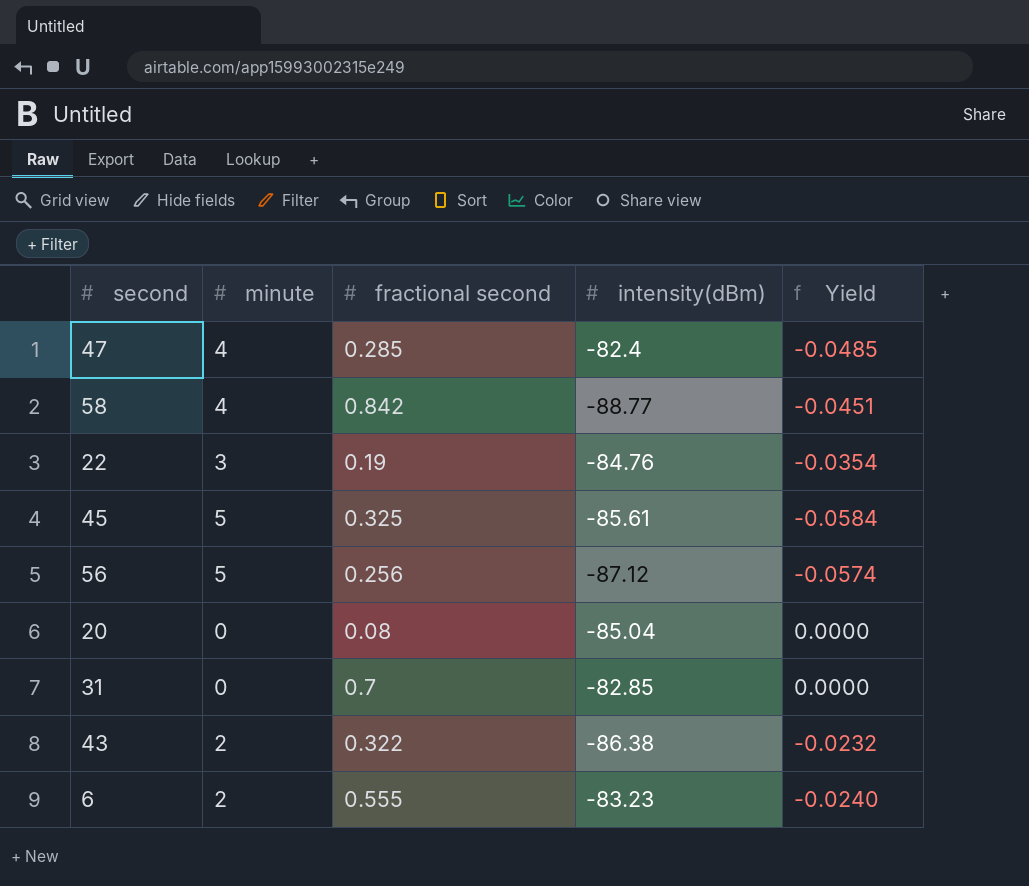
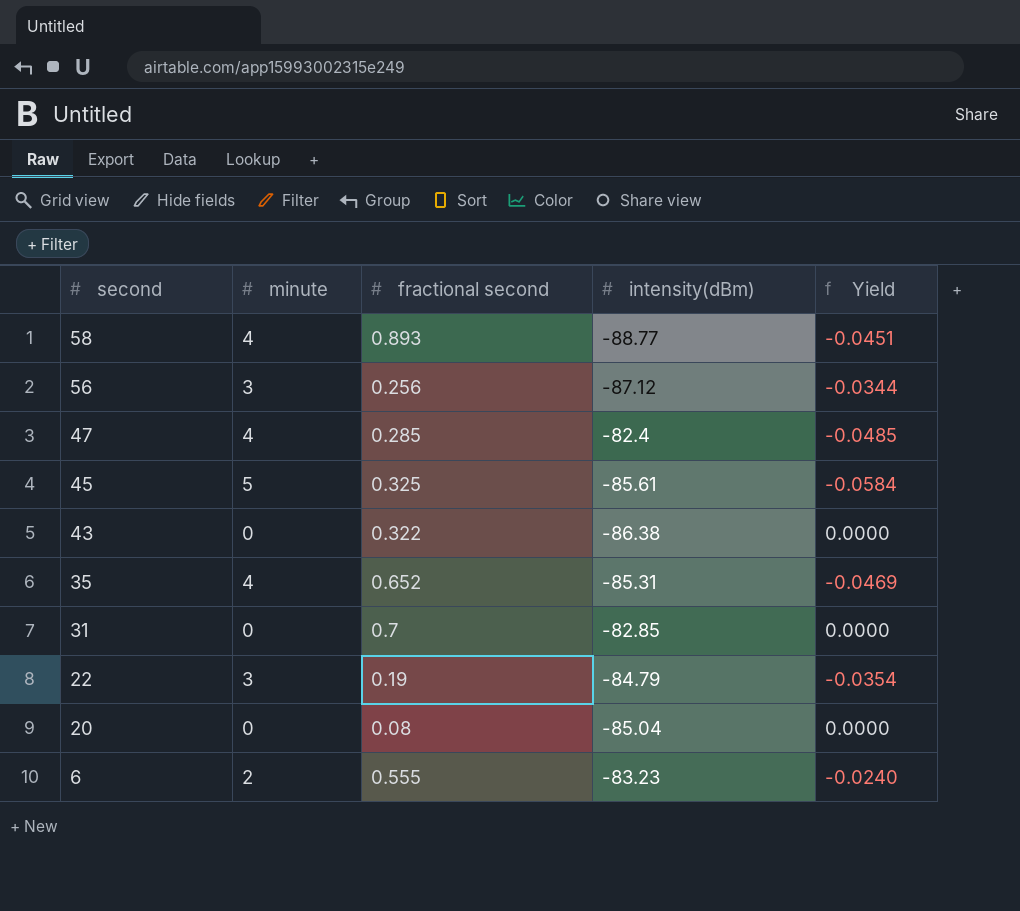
row order: none -> second descending
58 | fractional second: 0.842 -> 0.893
56 | minute: 5 -> 3
56 | Yield: -0.0574 -> -0.0344
43 | minute: 2 -> 0
43 | Yield: -0.0232 -> 0.0000
row 35: none -> 4 | 0.652 | -85.31 | -0.0469
22 | intensity(dBm): -84.76 -> -84.79

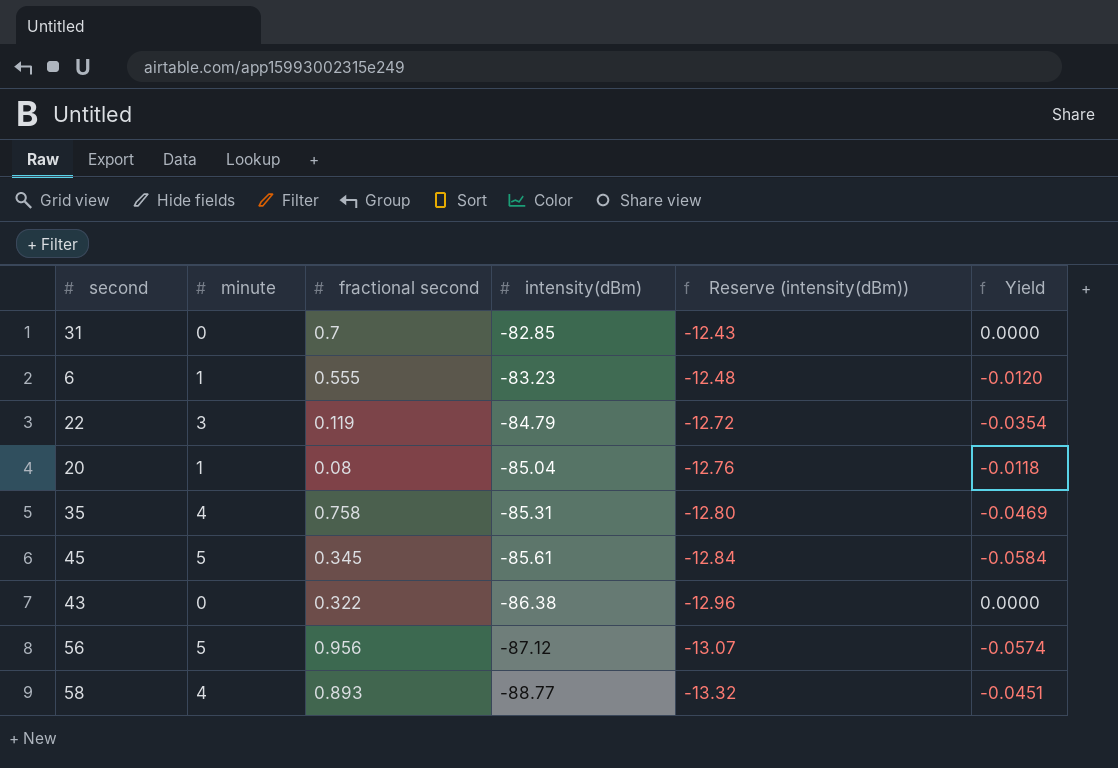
row order: second descending -> intensity(dBm) descending
column Reserve (intensity(dBm)) | formula: none -> [intensity(dBm)] * 0.15
row 47: 4 | 0.285 | -82.4 | -0.0485 -> none
6 | minute: 2 -> 1
6 | Yield: -0.0240 -> -0.0120
22 | fractional second: 0.19 -> 0.119
20 | minute: 0 -> 1
20 | Yield: 0.0000 -> -0.0118
35 | fractional second: 0.652 -> 0.758
45 | fractional second: 0.325 -> 0.345
56 | minute: 3 -> 5
56 | fractional second: 0.256 -> 0.956
56 | Yield: -0.0344 -> -0.0574

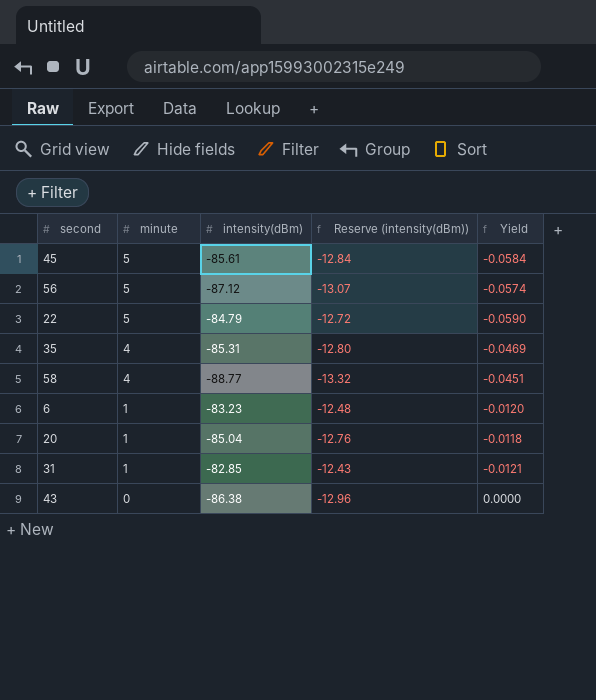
row order: intensity(dBm) descending -> minute descending
column fractional second | position: 3 -> none
22 | minute: 3 -> 5
22 | Yield: -0.0354 -> -0.0590
31 | minute: 0 -> 1
31 | Yield: 0.0000 -> -0.0121

